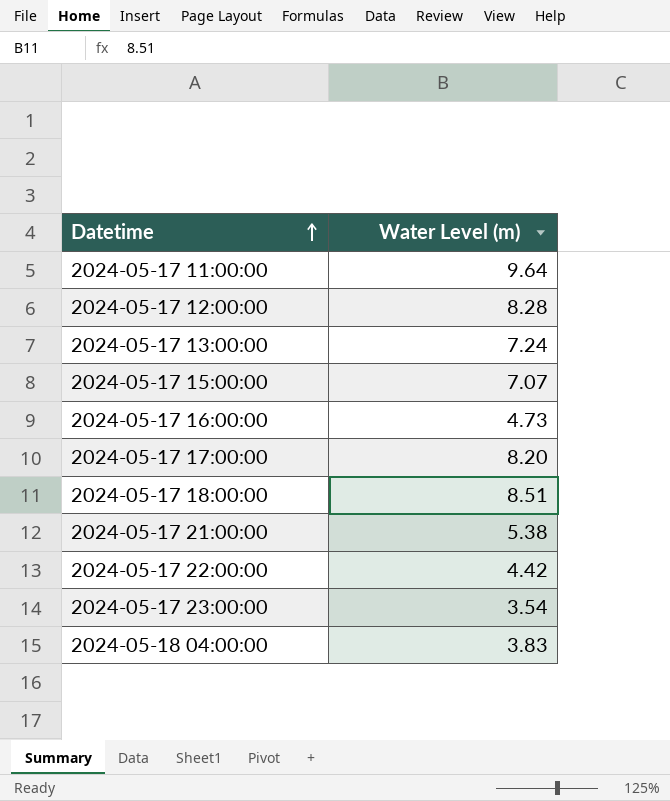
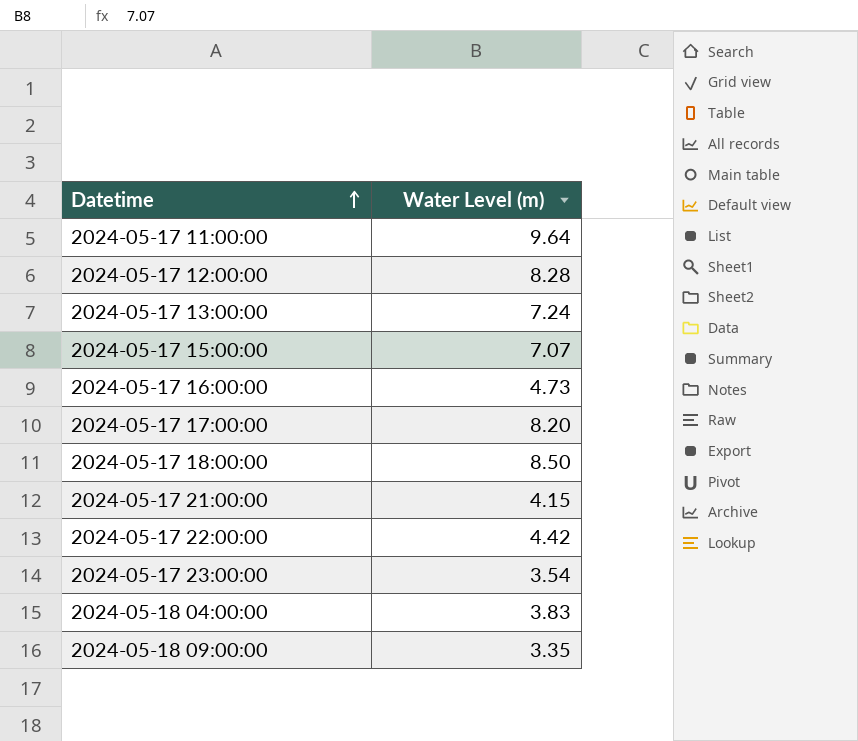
2024-05-17 18:00:00 | Water Level (m): 8.51 -> 8.50
2024-05-17 21:00:00 | Water Level (m): 5.38 -> 4.15
row 2024-05-18 09:00:00: none -> 3.35

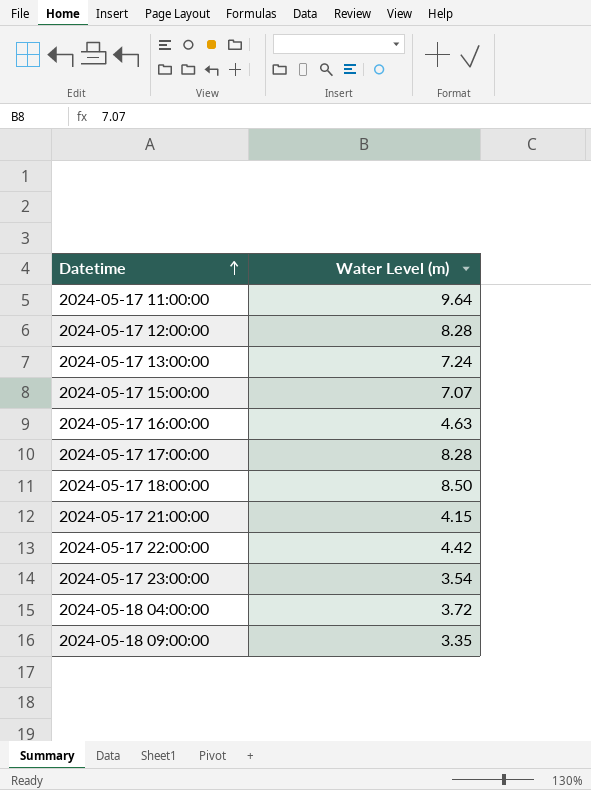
2024-05-17 16:00:00 | Water Level (m): 4.73 -> 4.63
2024-05-17 17:00:00 | Water Level (m): 8.20 -> 8.28
2024-05-18 04:00:00 | Water Level (m): 3.83 -> 3.72

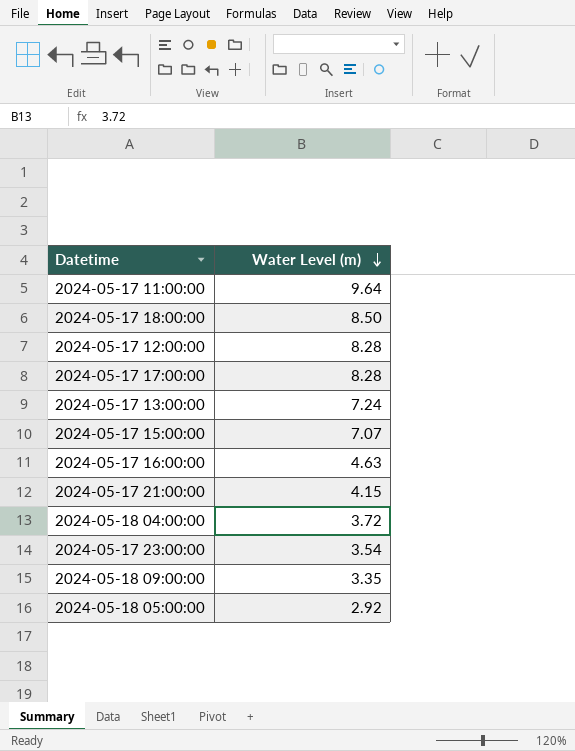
row order: Datetime ascending -> Water Level (m) descending
row 2024-05-17 22:00:00: 4.42 -> none
row 2024-05-18 05:00:00: none -> 2.92

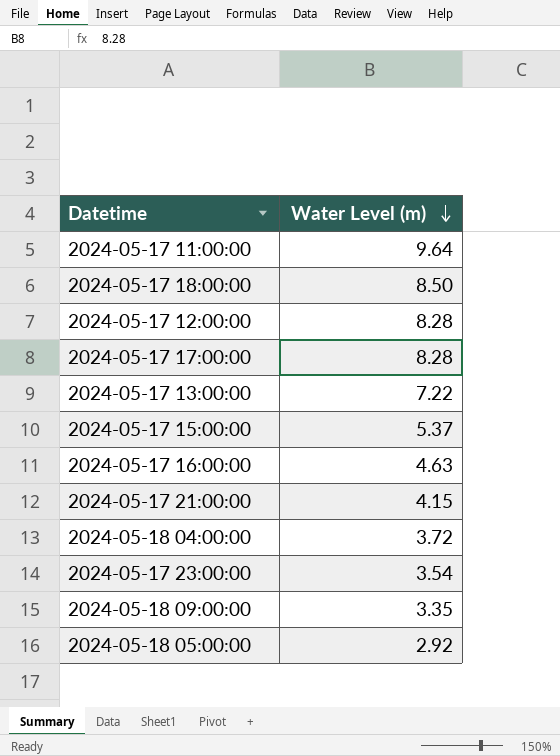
2024-05-17 13:00:00 | Water Level (m): 7.24 -> 7.22
2024-05-17 15:00:00 | Water Level (m): 7.07 -> 5.37

